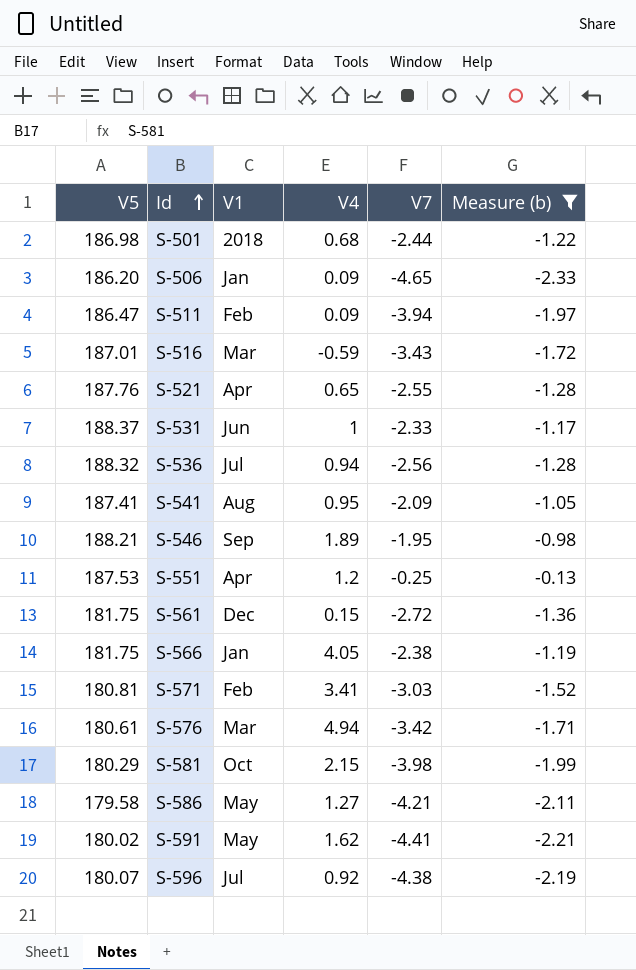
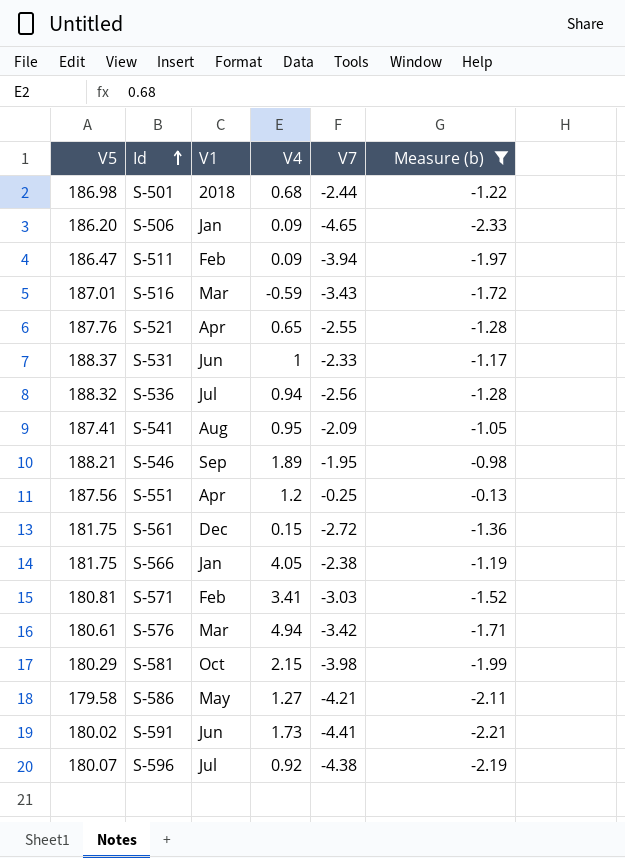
S-551 | V5: 187.53 -> 187.56
S-591 | V1: May -> Jun
S-591 | V4: 1.62 -> 1.73

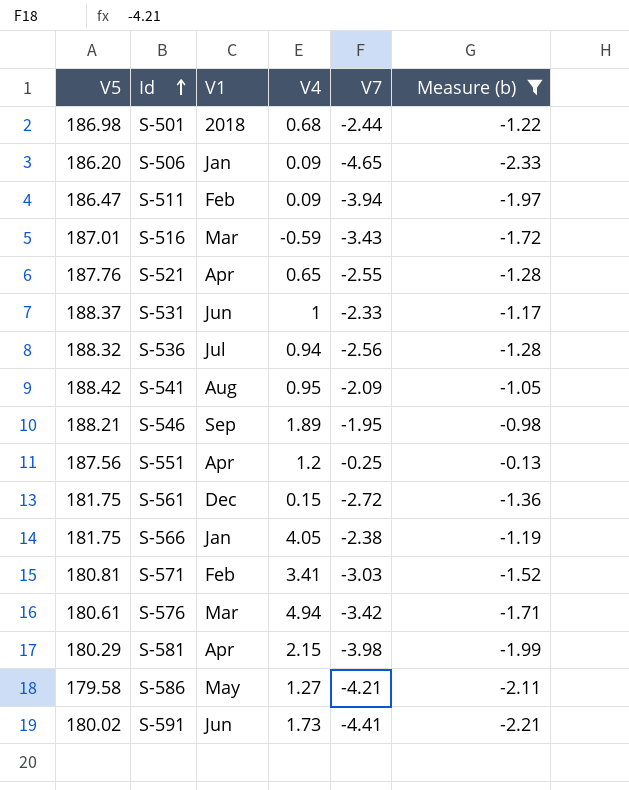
row S-596: 180.07 | Jul | 0.92 | -4.38 | -2.19 -> none
S-541 | V5: 187.41 -> 188.42
S-581 | V1: Oct -> Apr

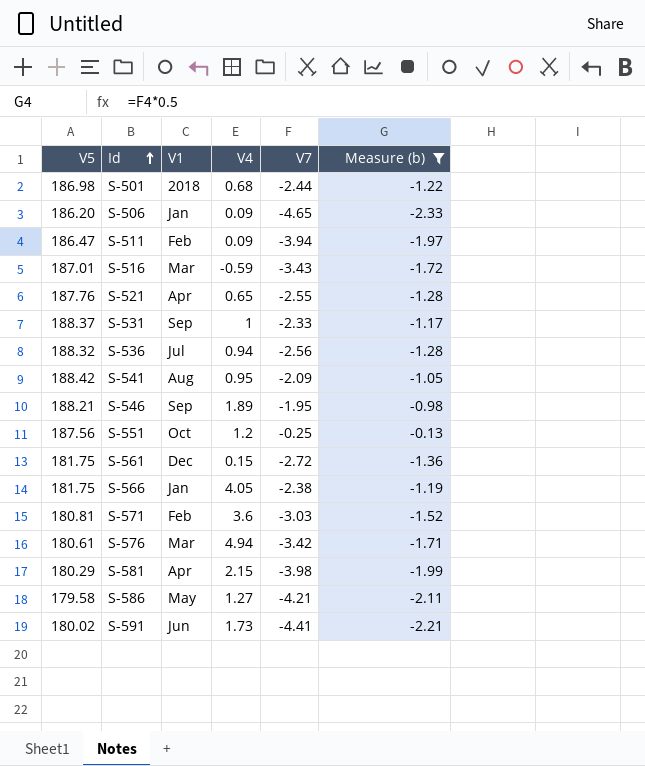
S-531 | V1: Jun -> Sep
S-551 | V1: Apr -> Oct
S-571 | V4: 3.41 -> 3.6

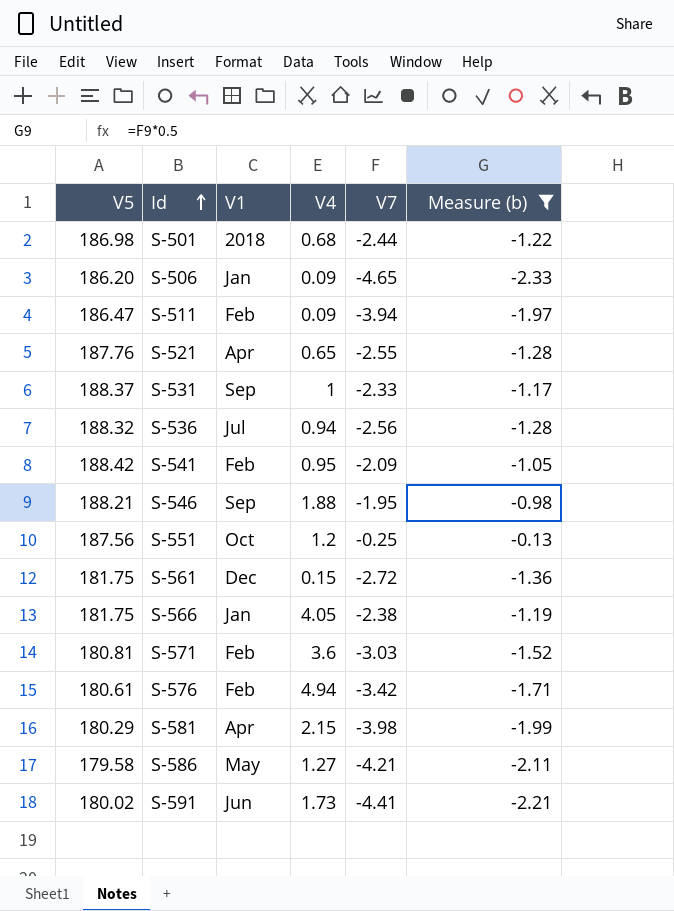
row S-516: 187.01 | Mar | -0.59 | -3.43 | -1.72 -> none
S-541 | V1: Aug -> Feb
S-546 | V4: 1.89 -> 1.88
S-576 | V1: Mar -> Feb

